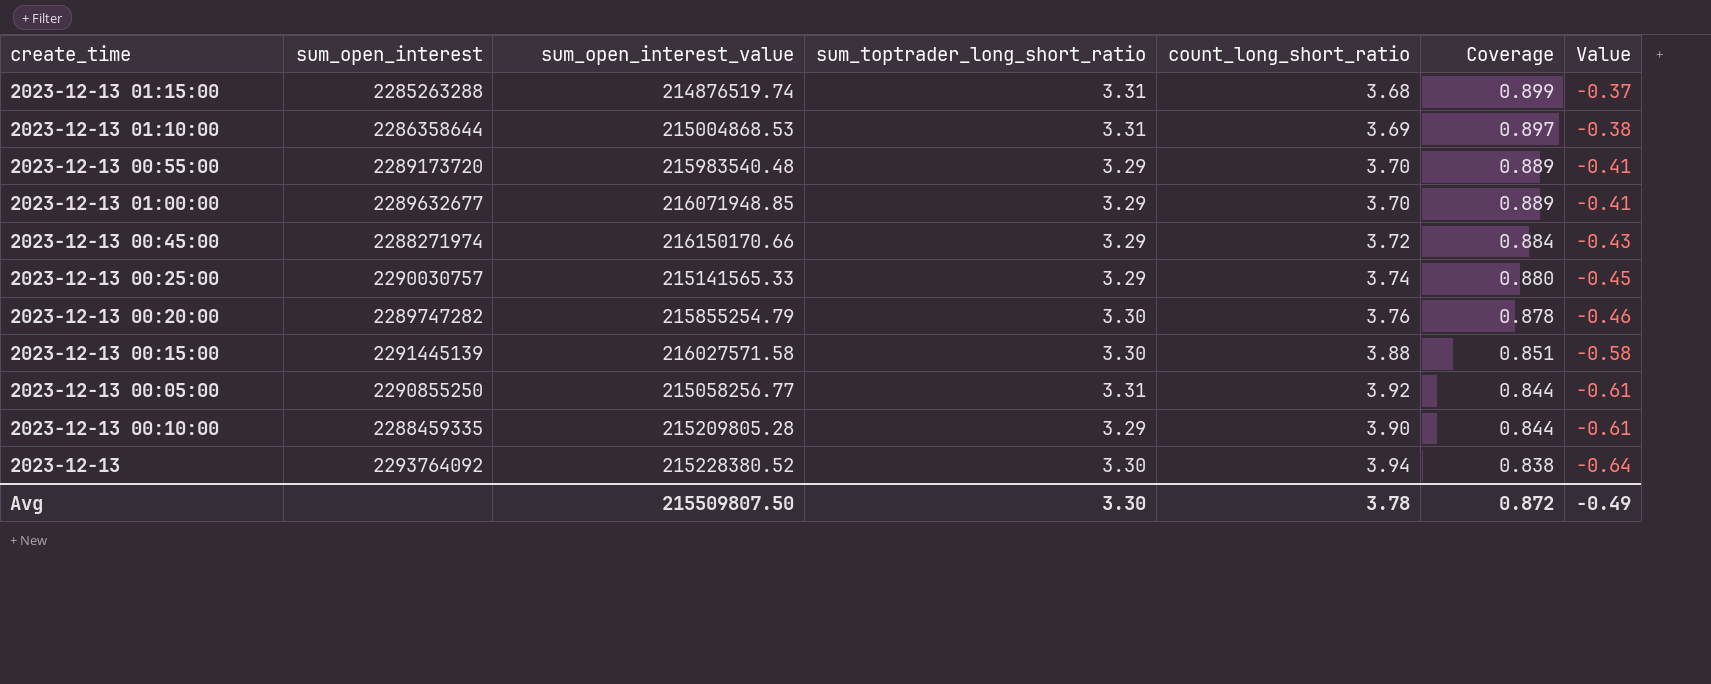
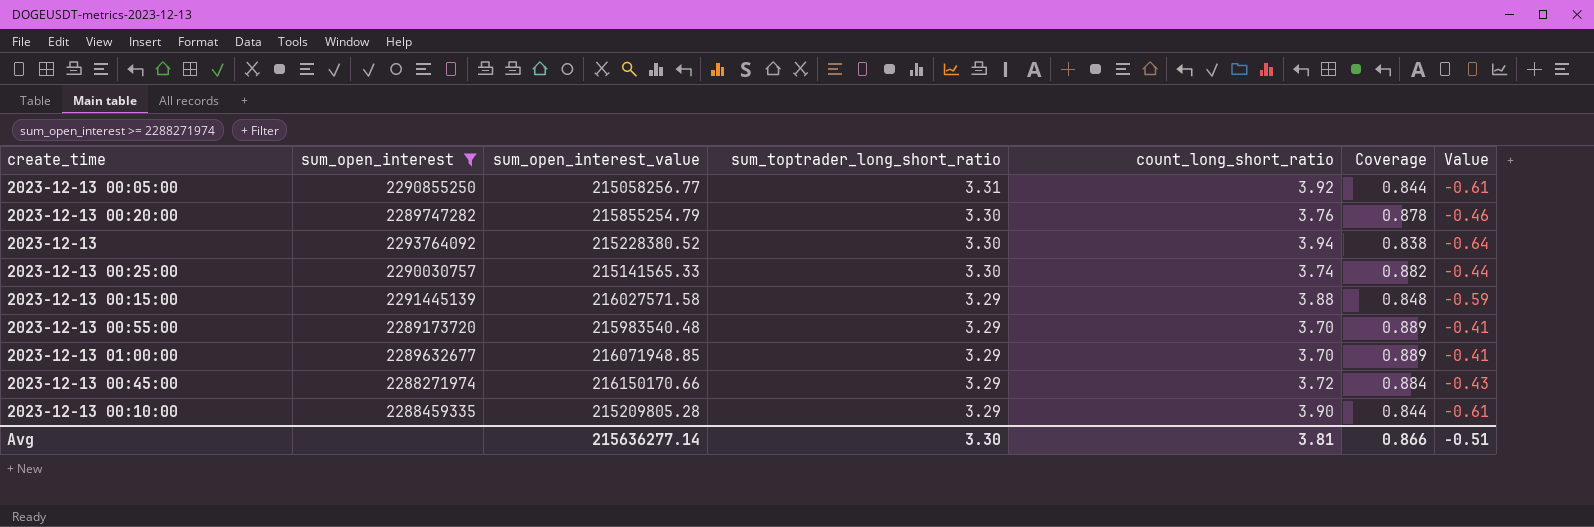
filter: none -> sum_open_interest >= 2288271974
row order: Coverage descending -> sum_toptrader_long_short_ratio descending
2023-12-13 00:25:00 | sum_toptrader_long_short_ratio: 3.29 -> 3.30
2023-12-13 00:25:00 | Coverage: 0.880 -> 0.882
2023-12-13 00:25:00 | Value: -0.45 -> -0.44
2023-12-13 00:15:00 | sum_toptrader_long_short_ratio: 3.30 -> 3.29
2023-12-13 00:15:00 | Coverage: 0.851 -> 0.848
2023-12-13 00:15:00 | Value: -0.58 -> -0.59
Avg | sum_open_interest_value: 215509807.50 -> 215636277.14
Avg | count_long_short_ratio: 3.78 -> 3.81
Avg | Coverage: 0.872 -> 0.866
Avg | Value: -0.49 -> -0.51

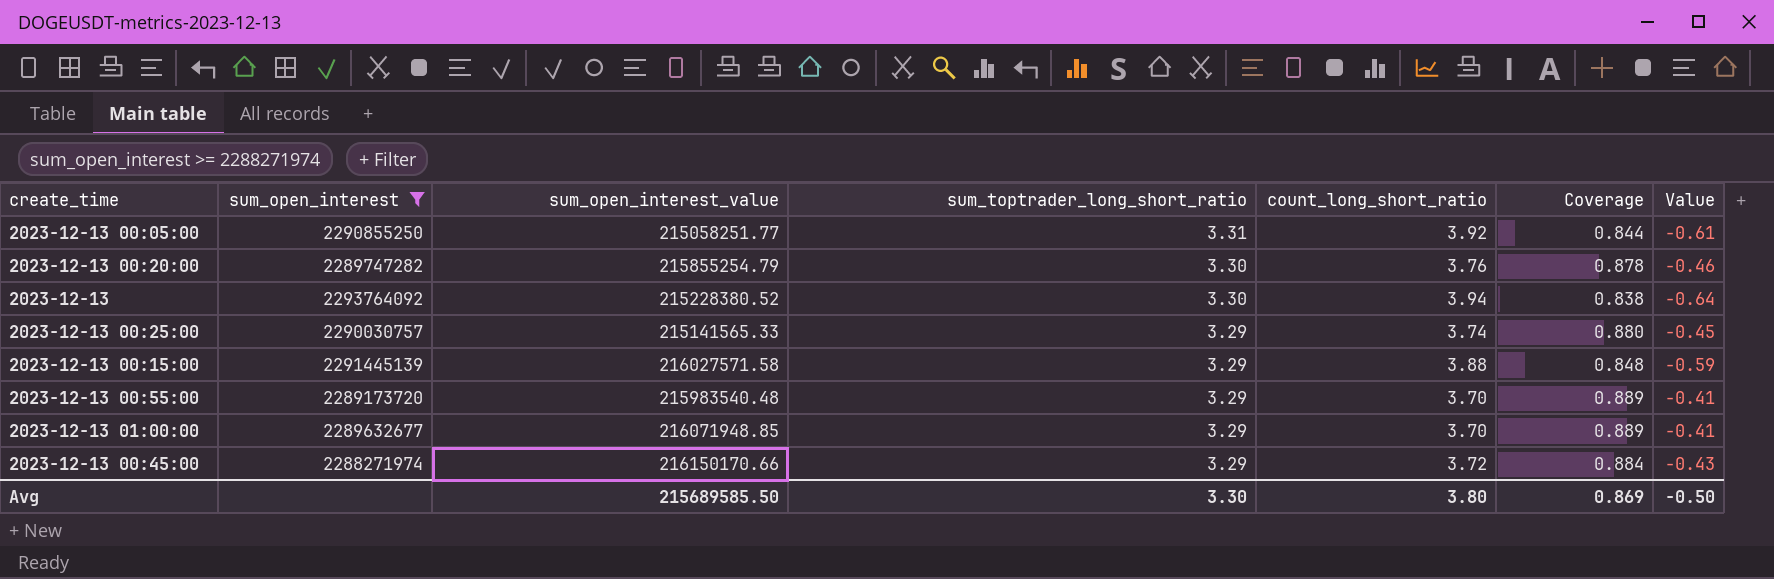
row 2023-12-13 00:10:00: 2288459335 | 215209805.28 | 3.29 | 3.90 | 0.844 | -0.61 -> none
2023-12-13 00:05:00 | sum_open_interest_value: 215058256.77 -> 215058251.77
2023-12-13 00:25:00 | sum_toptrader_long_short_ratio: 3.30 -> 3.29
2023-12-13 00:25:00 | Coverage: 0.882 -> 0.880
2023-12-13 00:25:00 | Value: -0.44 -> -0.45
Avg | sum_open_interest_value: 215636277.14 -> 215689585.50
Avg | count_long_short_ratio: 3.81 -> 3.80
Avg | Coverage: 0.866 -> 0.869
Avg | Value: -0.51 -> -0.50

